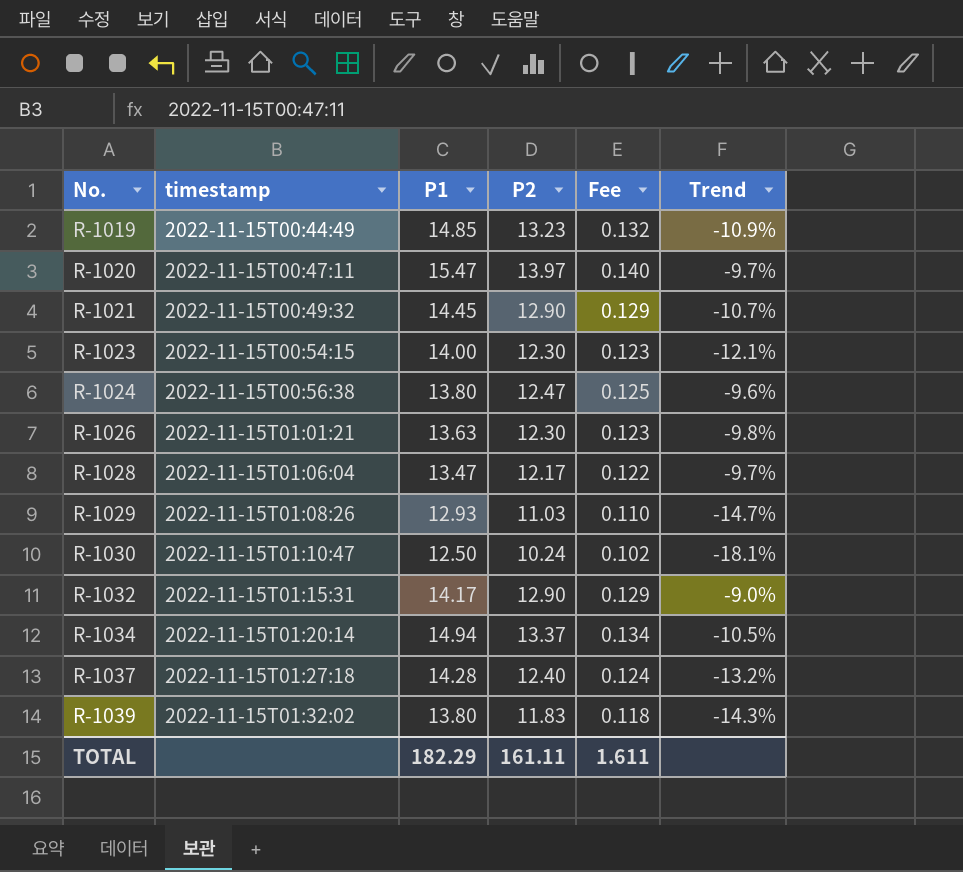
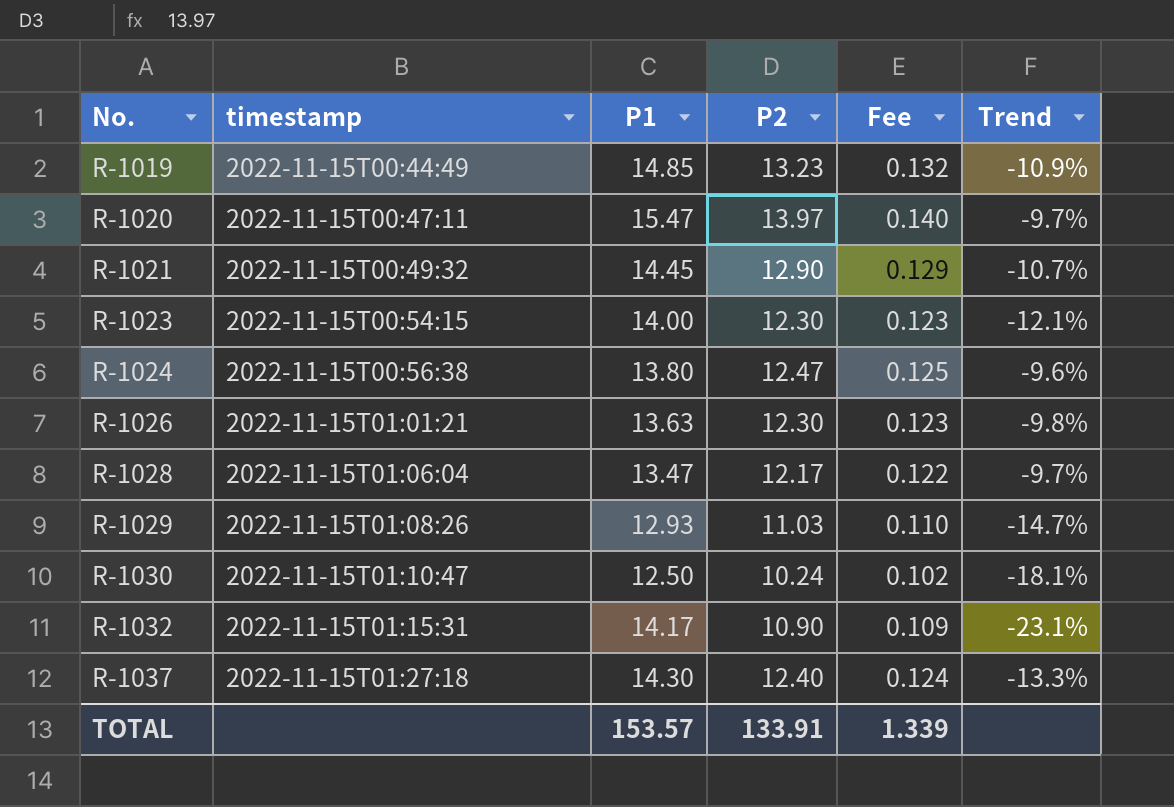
row R-1034: 2022-11-15T01:20:14 | 14.94 | 13.37 | 0.134 | -10.5% -> none
row R-1039: 2022-11-15T01:32:02 | 13.80 | 11.83 | 0.118 | -14.3% -> none
R-1032 | P2: 12.90 -> 10.90
R-1032 | Fee: 0.129 -> 0.109
R-1032 | Trend: -9.0% -> -23.1%
R-1037 | P1: 14.28 -> 14.30
R-1037 | Trend: -13.2% -> -13.3%
TOTAL | P1: 182.29 -> 153.57
TOTAL | P2: 161.11 -> 133.91
TOTAL | Fee: 1.611 -> 1.339

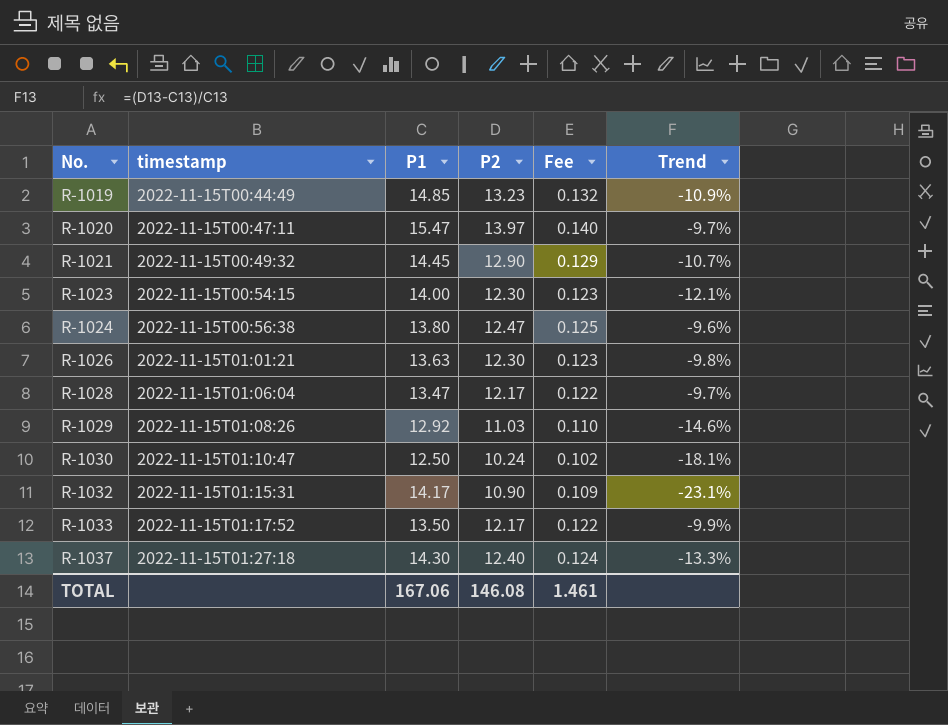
R-1029 | P1: 12.93 -> 12.92
R-1029 | Trend: -14.7% -> -14.6%
row R-1033: none -> 2022-11-15T01:17:52 | 13.50 | 12.17 | 0.122 | -9.9%
TOTAL | P1: 153.57 -> 167.06
TOTAL | P2: 133.91 -> 146.08
TOTAL | Fee: 1.339 -> 1.461

